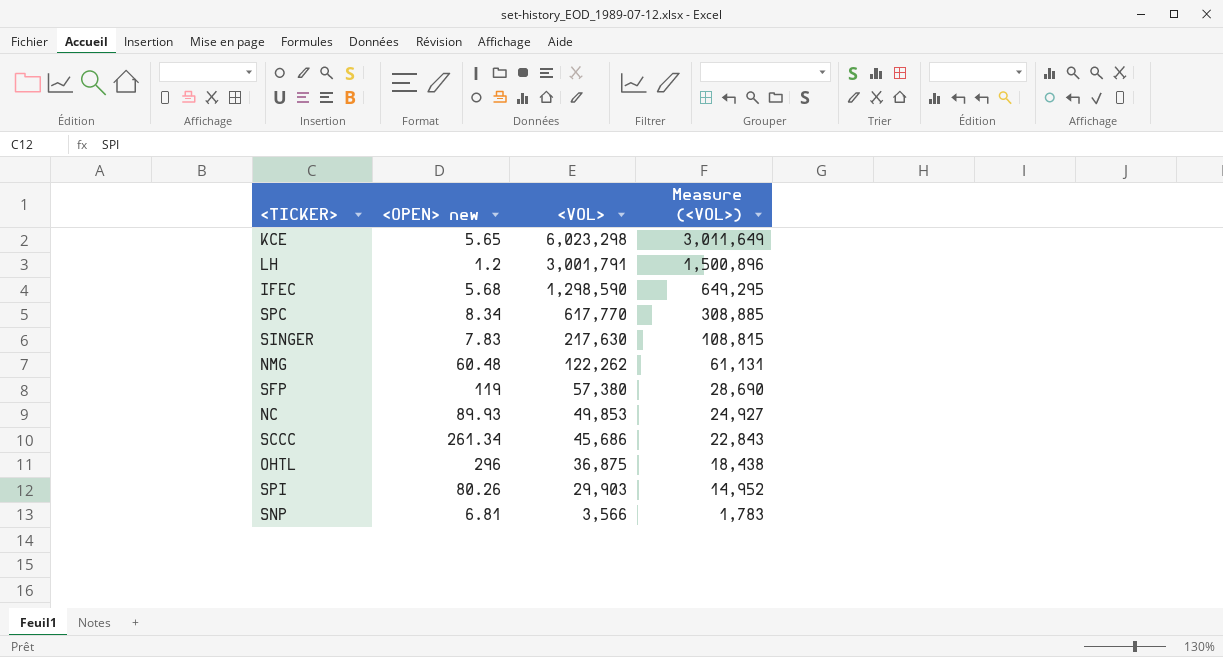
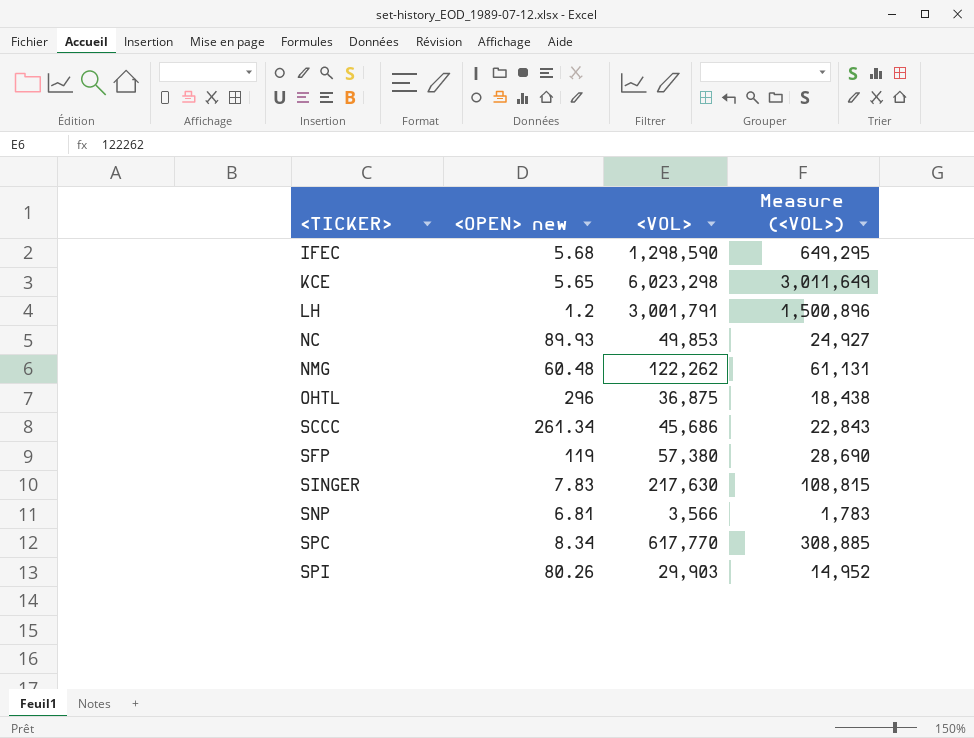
row order: <VOL> descending -> <TICKER> ascending

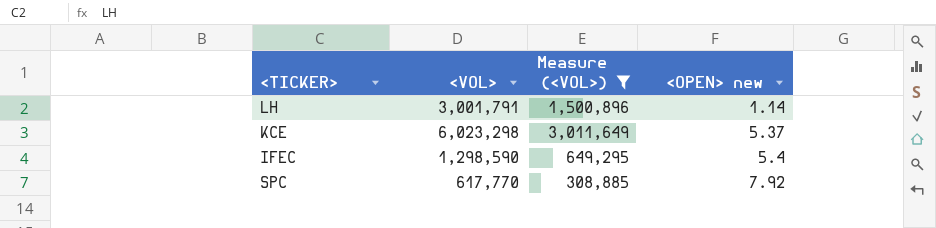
filter: none -> Measure (<VOL>) >= 308,885
row order: <TICKER> ascending -> <OPEN> new ascending
column <OPEN> new | position: 2 -> 4
LH | <OPEN> new: 1.2 -> 1.14
KCE | <OPEN> new: 5.65 -> 5.37
IFEC | <OPEN> new: 5.68 -> 5.4
SPC | <OPEN> new: 8.34 -> 7.92

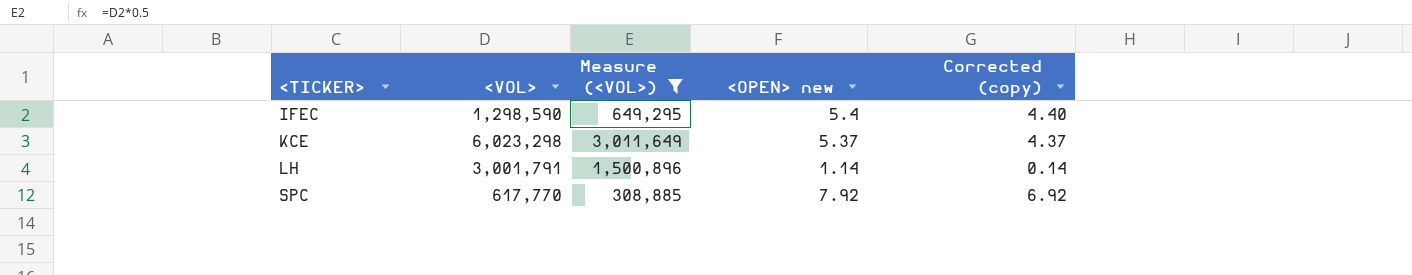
row order: <OPEN> new ascending -> <TICKER> ascending
column Corrected (copy) | formula: none -> [<OPEN> new] - 1

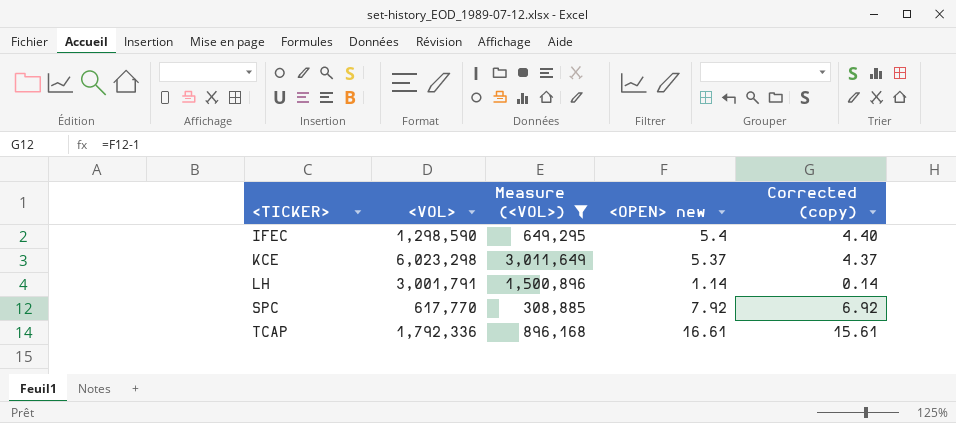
row TCAP: none -> 1,792,336 | 896,168 | 16.61 | 15.61

